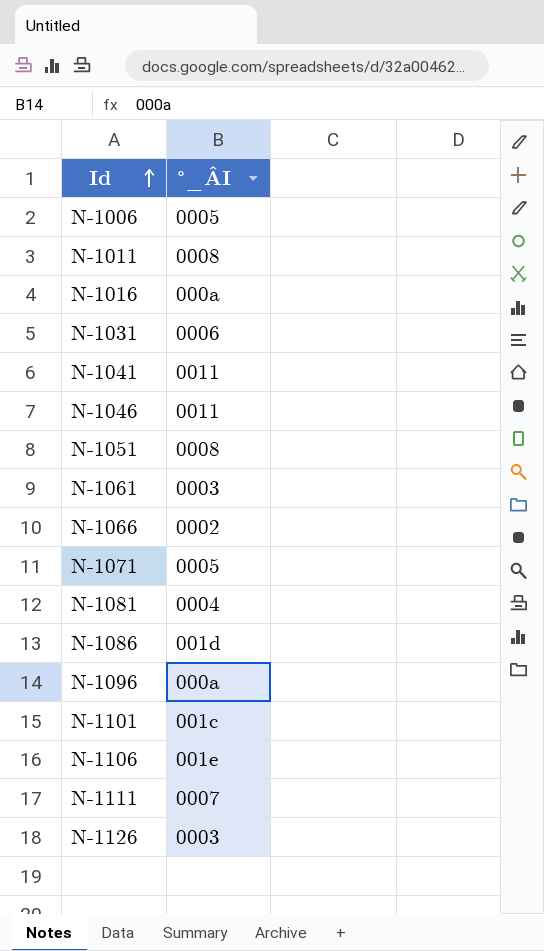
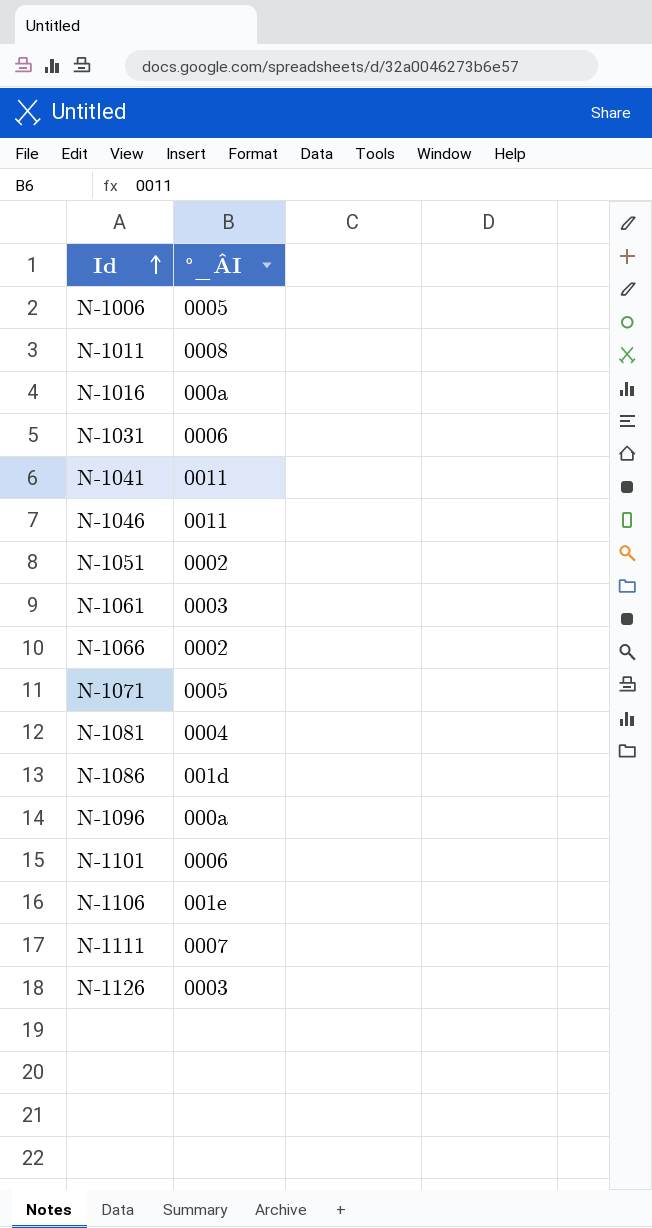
N-1051 | °_ÂI: 0008 -> 0002
N-1101 | °_ÂI: 001c -> 0006

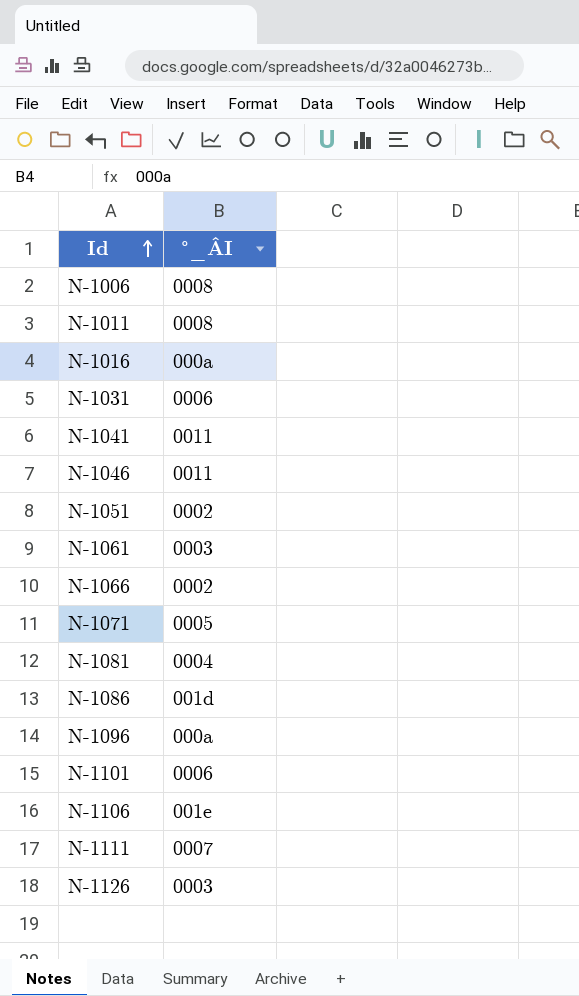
N-1006 | °_ÂI: 0005 -> 0008

